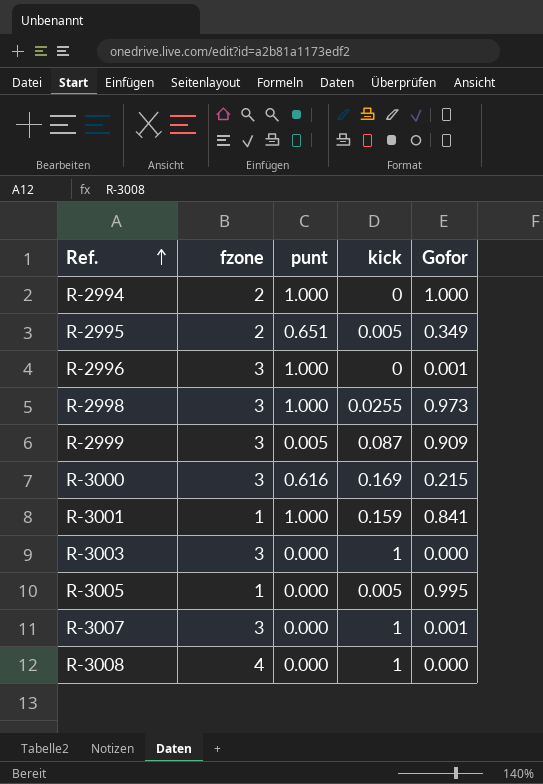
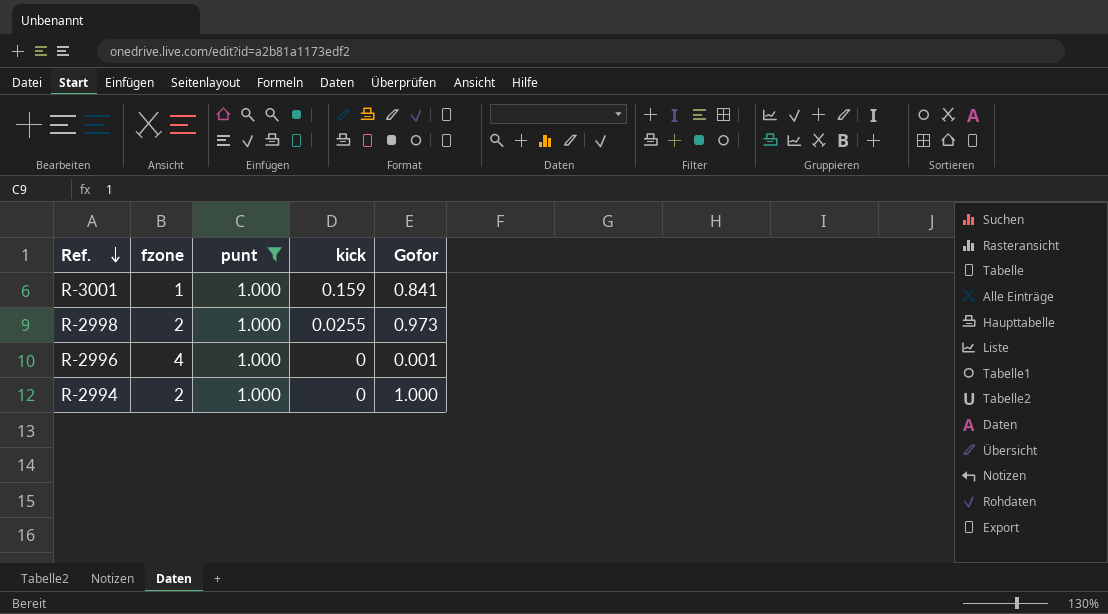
filter: none -> punt = 1.000
row order: Ref. ascending -> Ref. descending
R-2998 | fzone: 3 -> 2
R-2996 | fzone: 3 -> 4

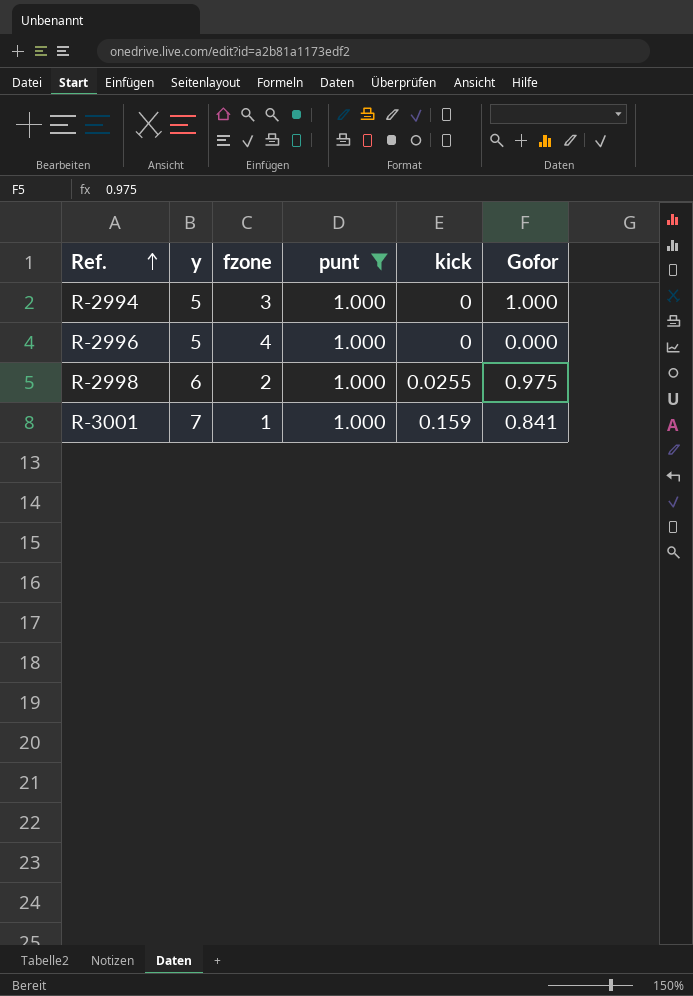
row order: Ref. descending -> Ref. ascending
column y | position: none -> 2
R-2994 | fzone: 2 -> 3
R-2996 | Gofor: 0.001 -> 0.000
R-2998 | Gofor: 0.973 -> 0.975

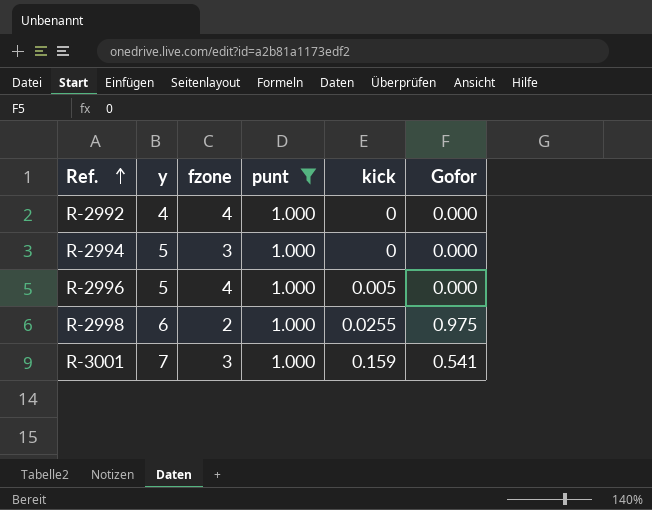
row R-2992: none -> 4 | 4 | 1.000 | 0 | 0.000
R-2994 | Gofor: 1.000 -> 0.000
R-2996 | kick: 0 -> 0.005
R-3001 | fzone: 1 -> 3
R-3001 | Gofor: 0.841 -> 0.541

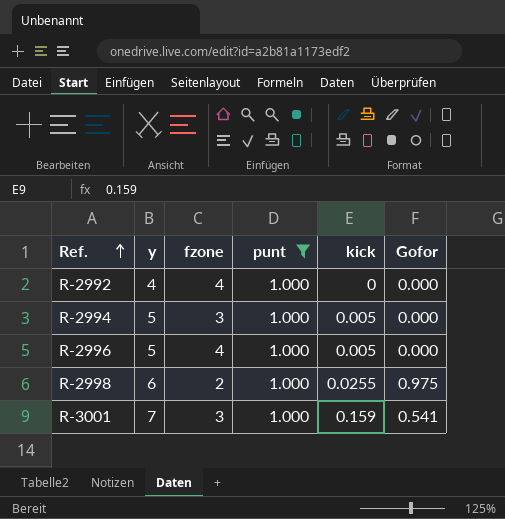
R-2994 | kick: 0 -> 0.005

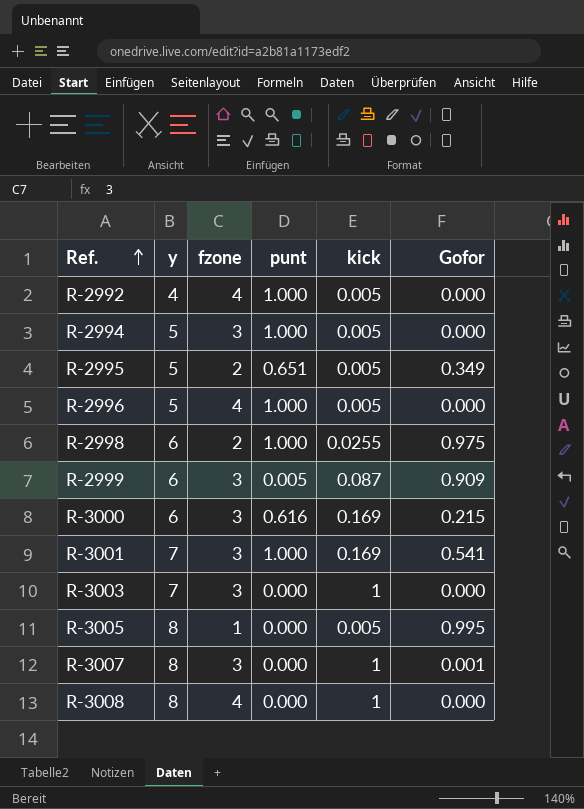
filter: punt = 1.000 -> none
R-2992 | kick: 0 -> 0.005
R-3001 | kick: 0.159 -> 0.169

